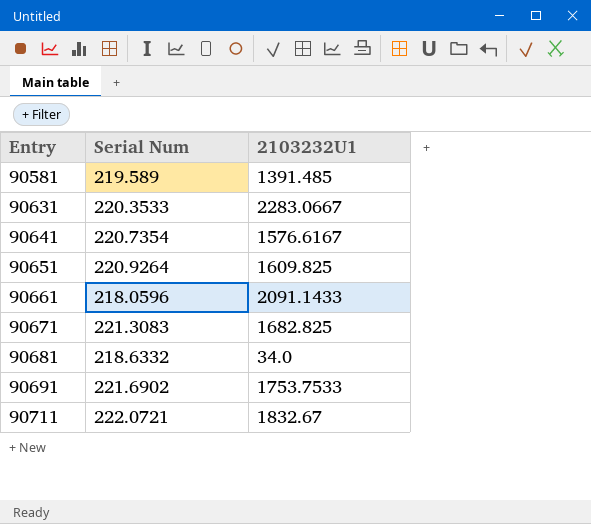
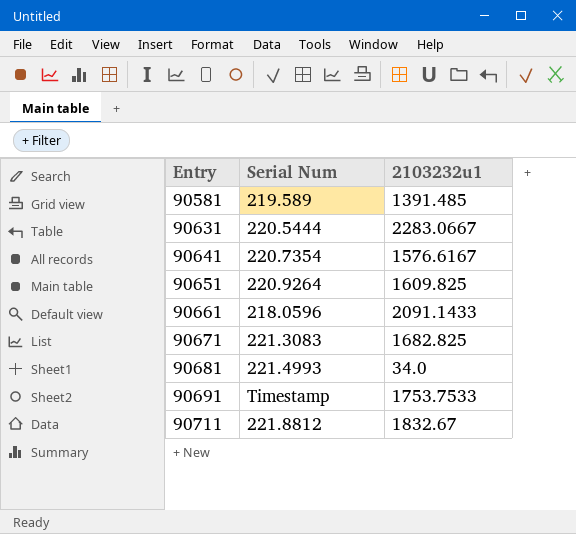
column name: 2103232U1 -> 2103232u1
90631 | Serial Num: 220.3533 -> 220.5444
90681 | Serial Num: 218.6332 -> 221.4993
90691 | Serial Num: 221.6902 -> Timestamp
90711 | Serial Num: 222.0721 -> 221.8812

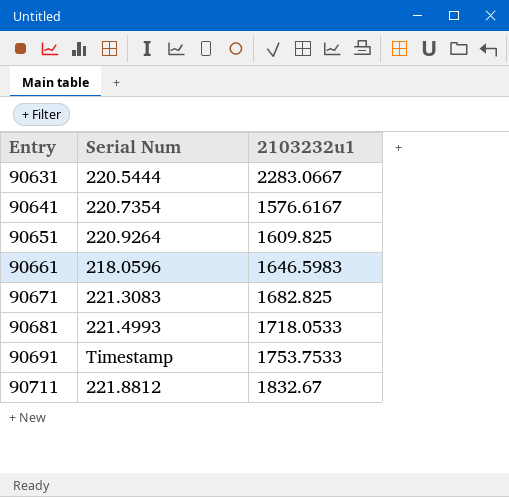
row 90581: 219.589 | 1391.485 -> none
90661 | 2103232u1: 2091.1433 -> 1646.5983
90681 | 2103232u1: 34.0 -> 1718.0533

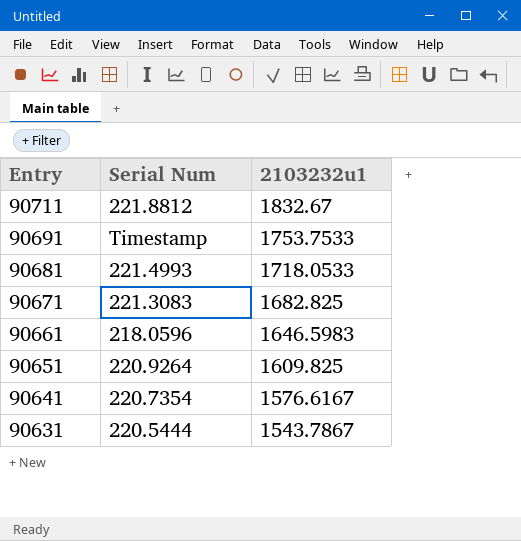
row order: Entry ascending -> Entry descending
90631 | 2103232u1: 2283.0667 -> 1543.7867

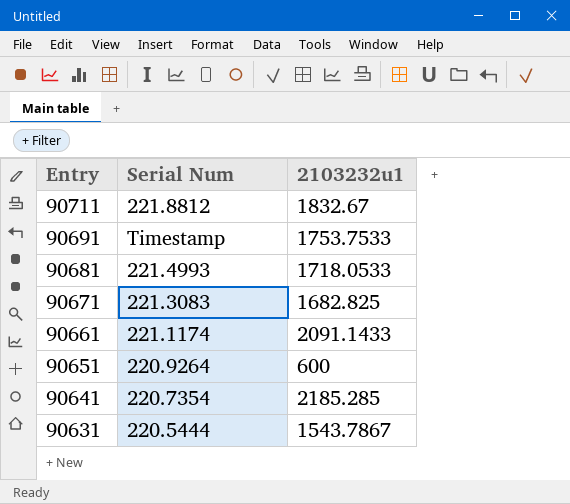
90661 | Serial Num: 218.0596 -> 221.1174
90661 | 2103232u1: 1646.5983 -> 2091.1433
90651 | 2103232u1: 1609.825 -> 600
90641 | 2103232u1: 1576.6167 -> 2185.285

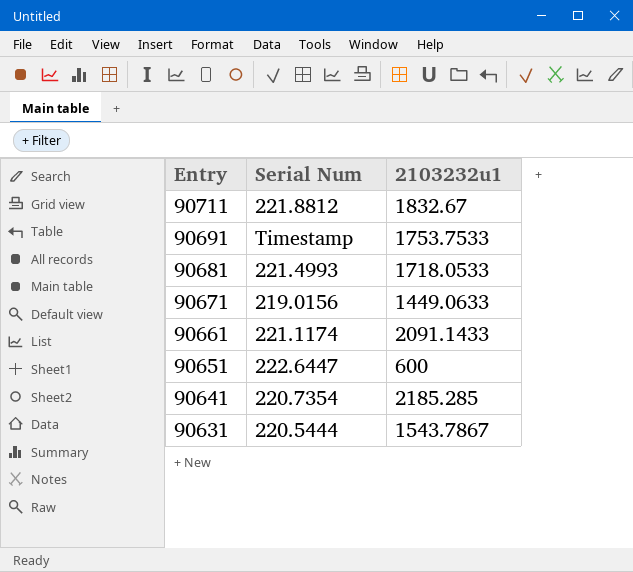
90671 | Serial Num: 221.3083 -> 219.0156
90671 | 2103232u1: 1682.825 -> 1449.0633
90651 | Serial Num: 220.9264 -> 222.6447

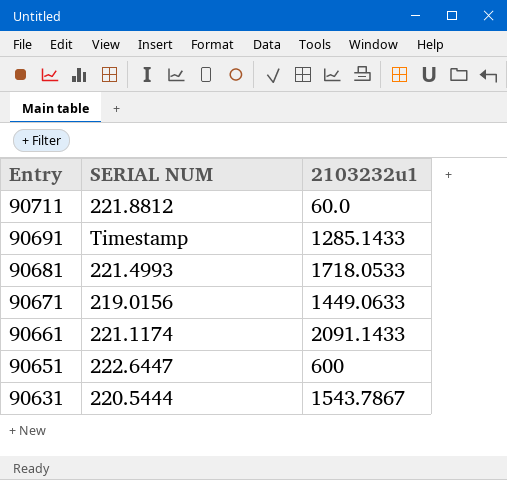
column name: Serial Num -> SERIAL NUM
row 90641: 220.7354 | 2185.285 -> none
90711 | 2103232u1: 1832.67 -> 60.0
90691 | 2103232u1: 1753.7533 -> 1285.1433

